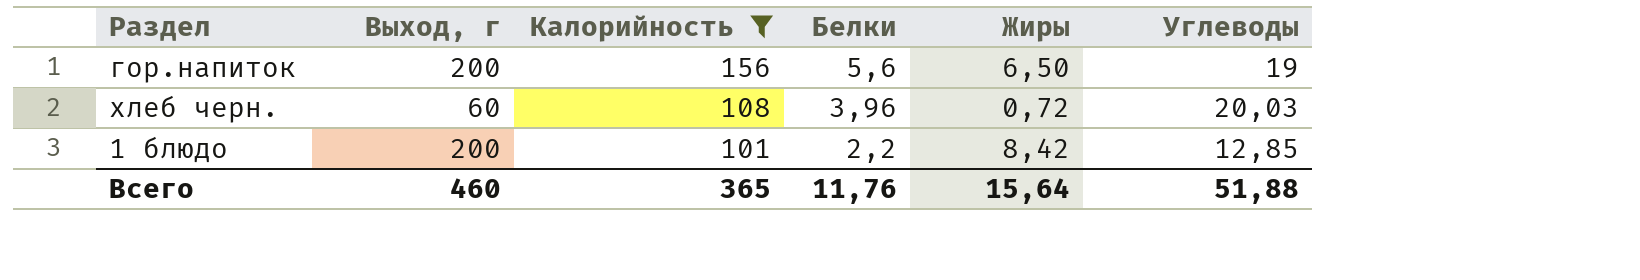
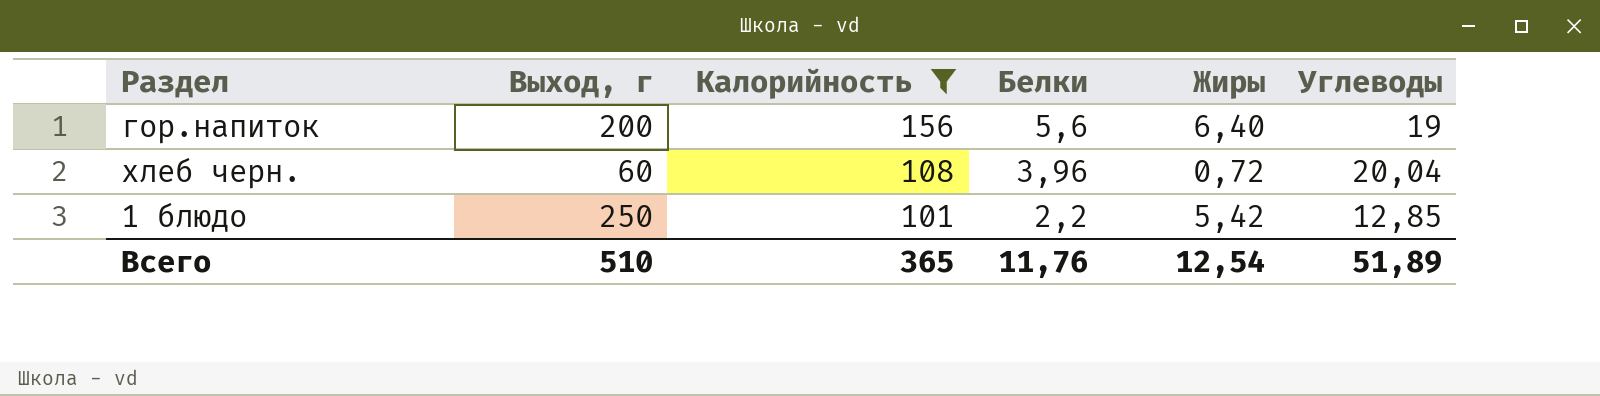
гор.напиток | Жиры: 6,50 -> 6,40
хлеб черн. | Углеводы: 20,03 -> 20,04
1 блюдо | Выход, г: 200 -> 250
1 блюдо | Жиры: 8,42 -> 5,42
Всего | Выход, г: 460 -> 510
Всего | Жиры: 15,64 -> 12,54
Всего | Углеводы: 51,88 -> 51,89

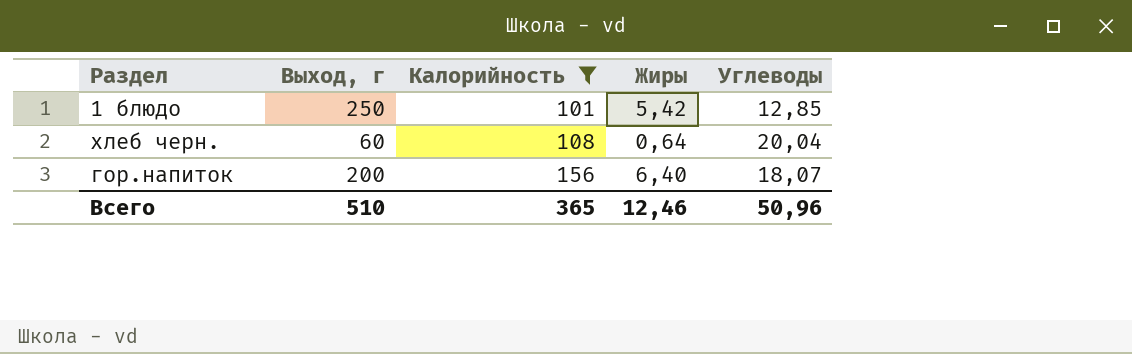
row order: Калорийность descending -> Калорийность ascending
column Белки | position: 4 -> none
хлеб черн. | Жиры: 0,72 -> 0,64
гор.напиток | Углеводы: 19 -> 18,07
Всего | Жиры: 12,54 -> 12,46
Всего | Углеводы: 51,89 -> 50,96

